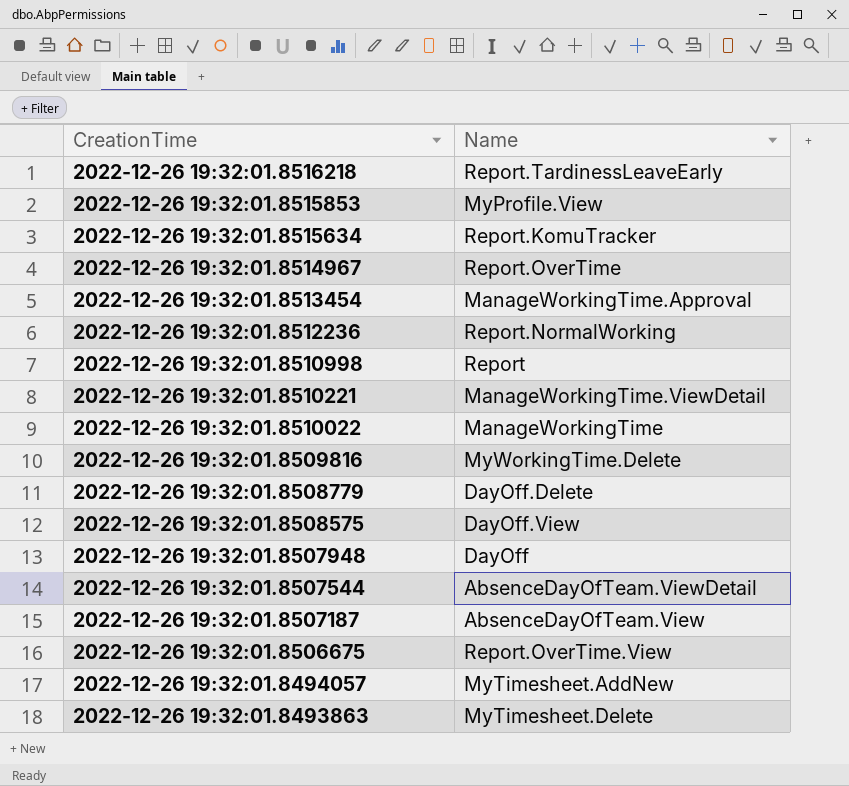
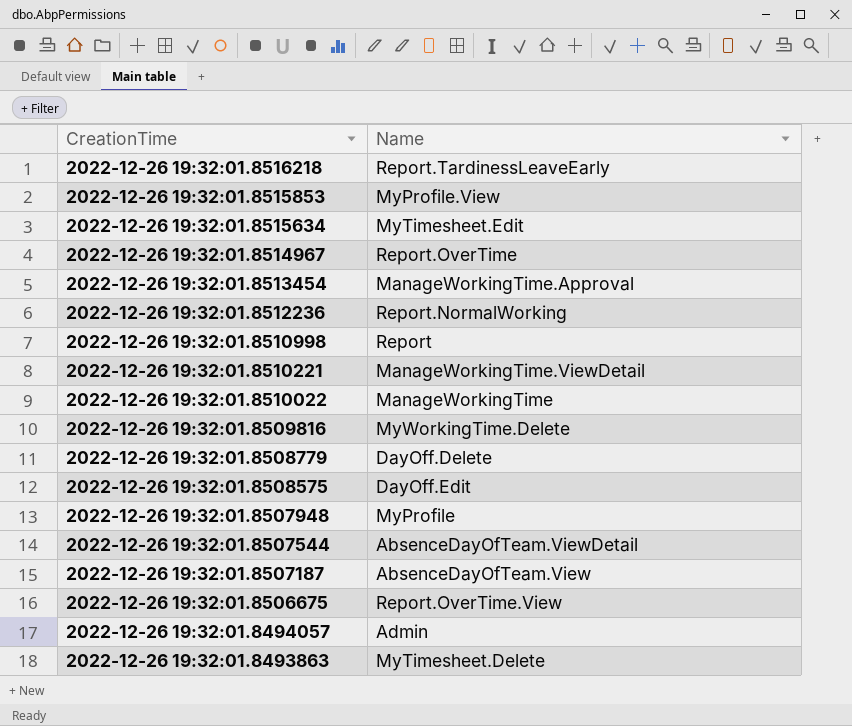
2022-12-26 19:32:01.8515634 | Name: Report.KomuTracker -> MyTimesheet.Edit
2022-12-26 19:32:01.8508575 | Name: DayOff.View -> DayOff.Edit
2022-12-26 19:32:01.8507948 | Name: DayOff -> MyProfile
2022-12-26 19:32:01.8494057 | Name: MyTimesheet.AddNew -> Admin

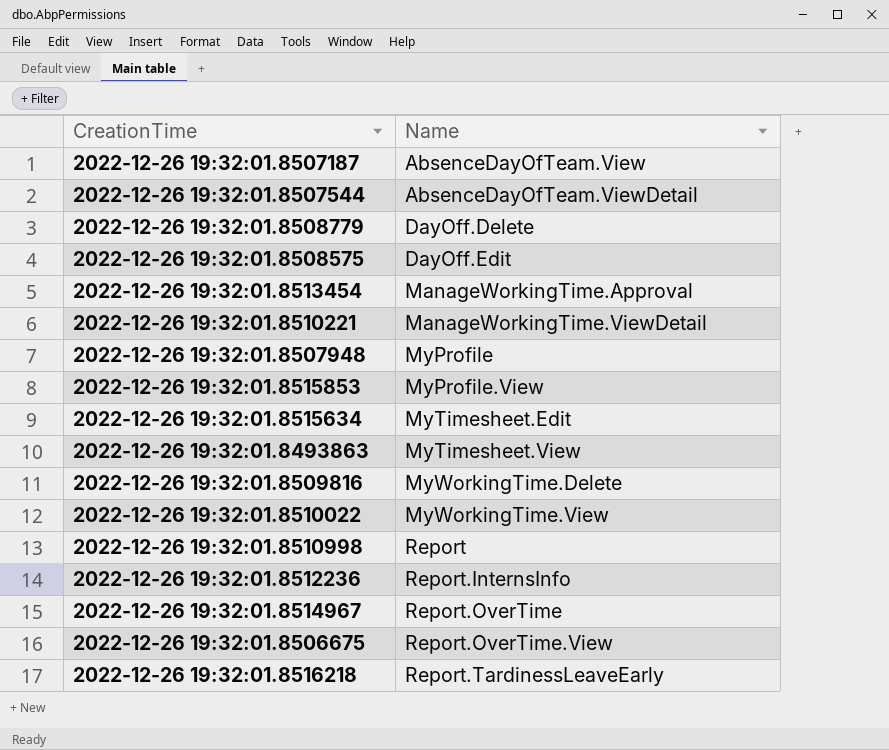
row order: CreationTime descending -> Name ascending
row 2022-12-26 19:32:01.8494057: Admin -> none
2022-12-26 19:32:01.8493863 | Name: MyTimesheet.Delete -> MyTimesheet.View
2022-12-26 19:32:01.8510022 | Name: ManageWorkingTime -> MyWorkingTime.View
2022-12-26 19:32:01.8512236 | Name: Report.NormalWorking -> Report.InternsInfo

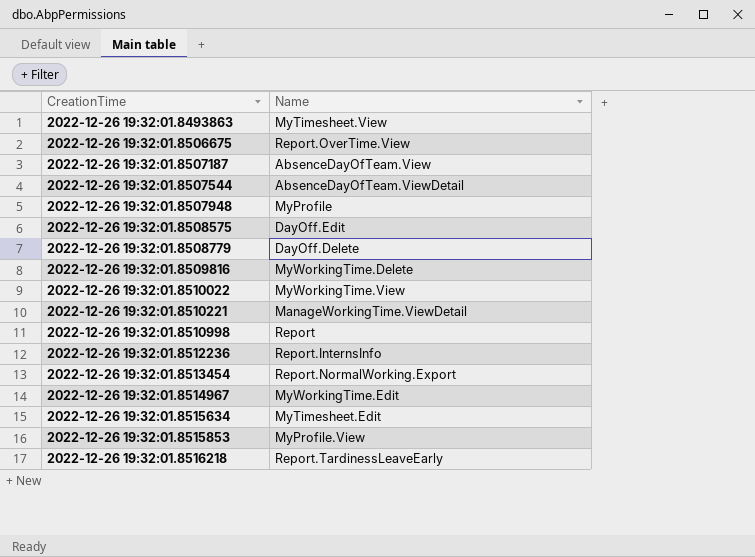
row order: Name ascending -> CreationTime ascending
2022-12-26 19:32:01.8513454 | Name: ManageWorkingTime.Approval -> Report.NormalWorking.Export
2022-12-26 19:32:01.8514967 | Name: Report.OverTime -> MyWorkingTime.Edit

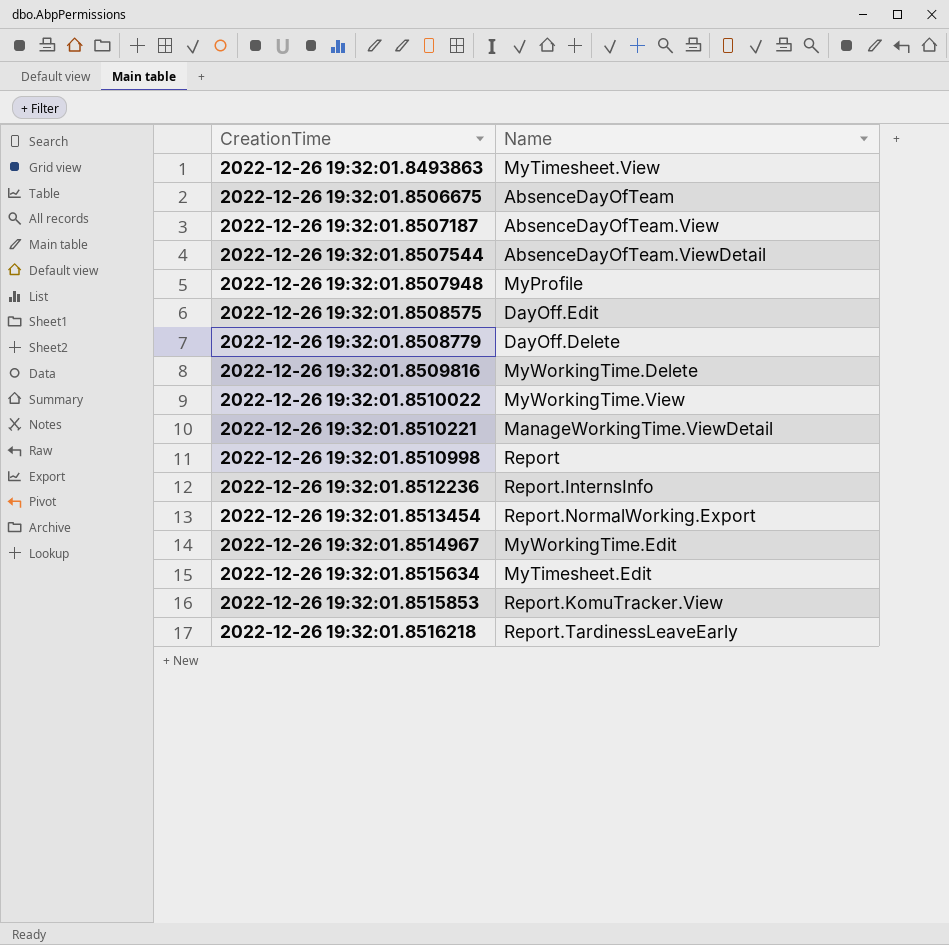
2022-12-26 19:32:01.8506675 | Name: Report.OverTime.View -> AbsenceDayOfTeam
2022-12-26 19:32:01.8515853 | Name: MyProfile.View -> Report.KomuTracker.View

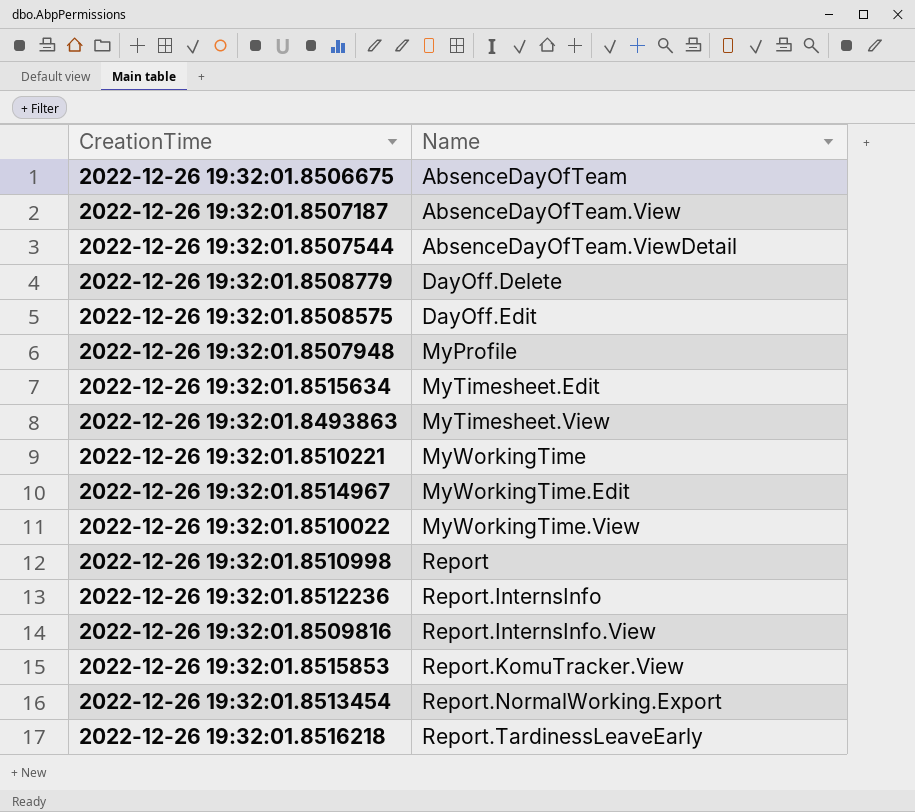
row order: CreationTime ascending -> Name ascending
2022-12-26 19:32:01.8510221 | Name: ManageWorkingTime.ViewDetail -> MyWorkingTime
2022-12-26 19:32:01.8509816 | Name: MyWorkingTime.Delete -> Report.InternsInfo.View

